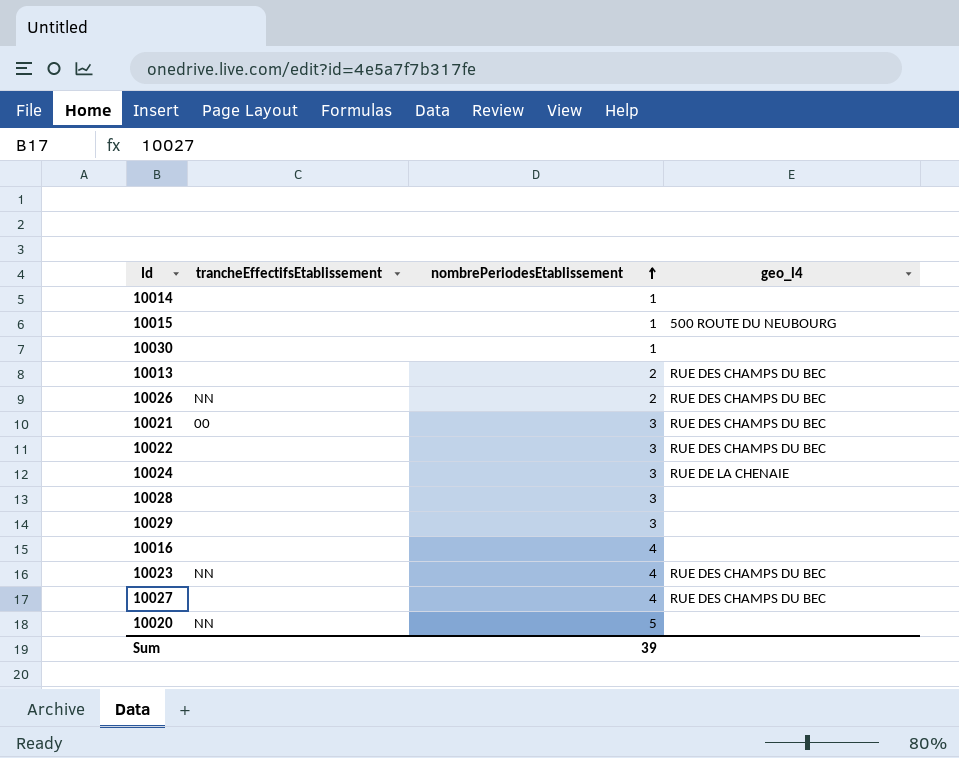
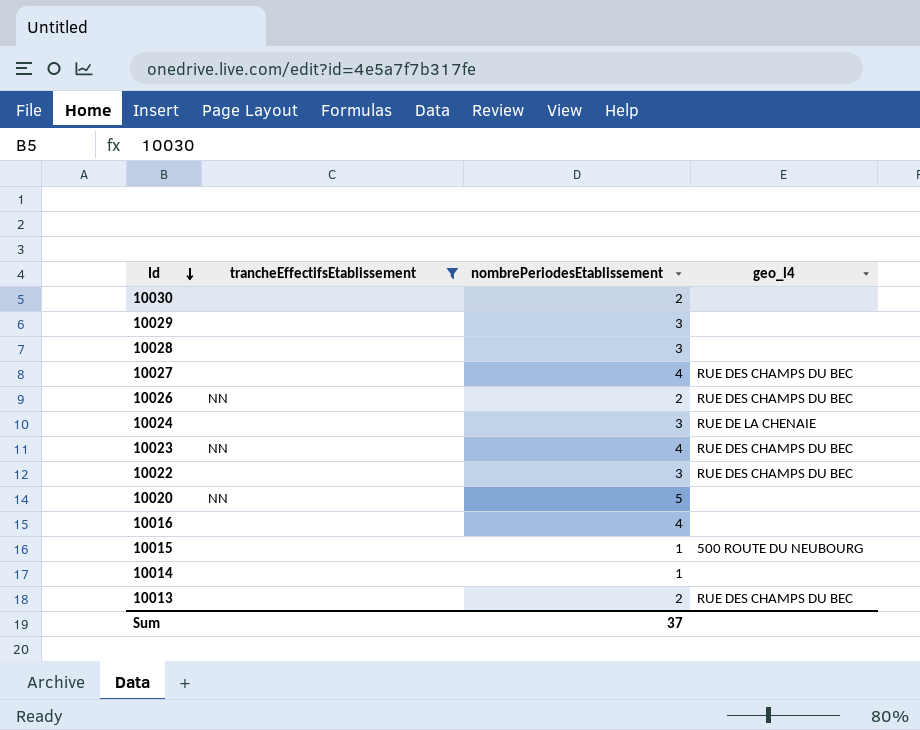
filter: none -> trancheEffectifsEtablissement != 00
row order: nombrePeriodesEtablissement ascending -> Id descending
10030 | nombrePeriodesEtablissement: 1 -> 2
Sum | nombrePeriodesEtablissement: 39 -> 37

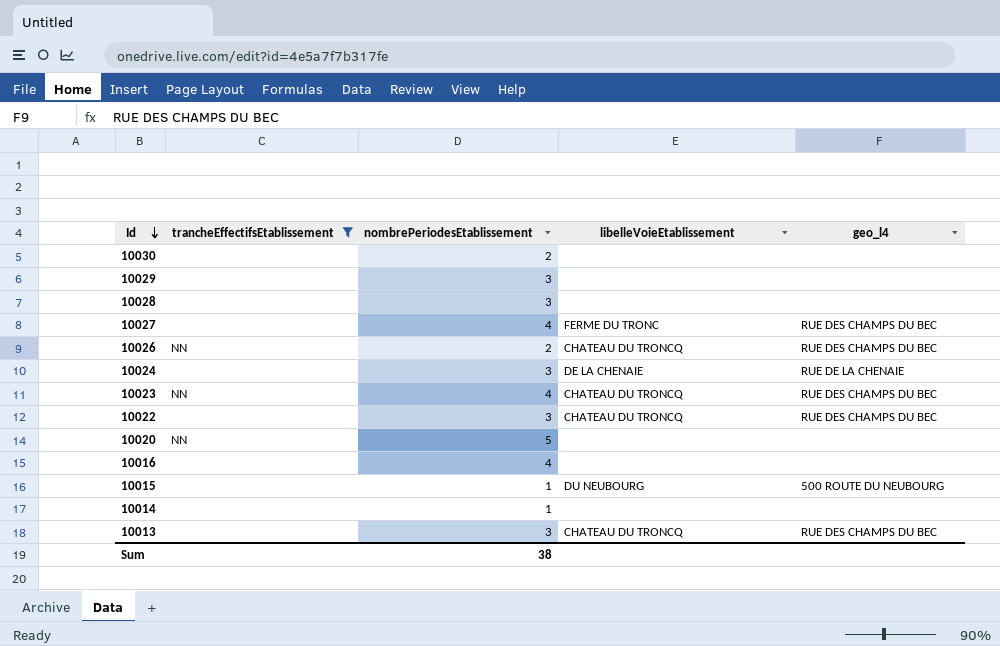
column libelleVoieEtablissement | position: none -> 4
10013 | nombrePeriodesEtablissement: 2 -> 3
Sum | nombrePeriodesEtablissement: 37 -> 38

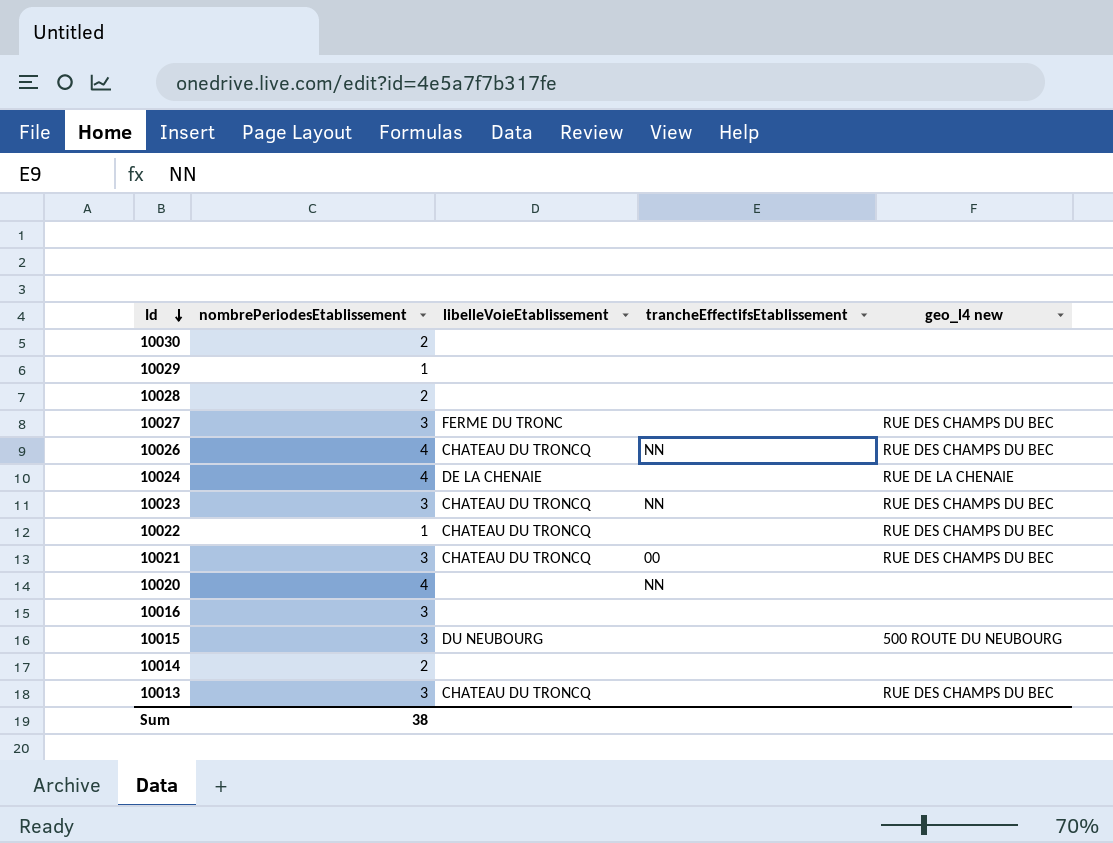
filter: trancheEffectifsEtablissement != 00 -> none
column trancheEffectifsEtablissement | position: 2 -> 4
column name: geo_l4 -> geo_l4 new
10029 | nombrePeriodesEtablissement: 3 -> 1
10028 | nombrePeriodesEtablissement: 3 -> 2
10027 | nombrePeriodesEtablissement: 4 -> 3
10026 | nombrePeriodesEtablissement: 2 -> 4
10024 | nombrePeriodesEtablissement: 3 -> 4
10023 | nombrePeriodesEtablissement: 4 -> 3
10022 | nombrePeriodesEtablissement: 3 -> 1
10020 | nombrePeriodesEtablissement: 5 -> 4
10016 | nombrePeriodesEtablissement: 4 -> 3
10015 | nombrePeriodesEtablissement: 1 -> 3
10014 | nombrePeriodesEtablissement: 1 -> 2

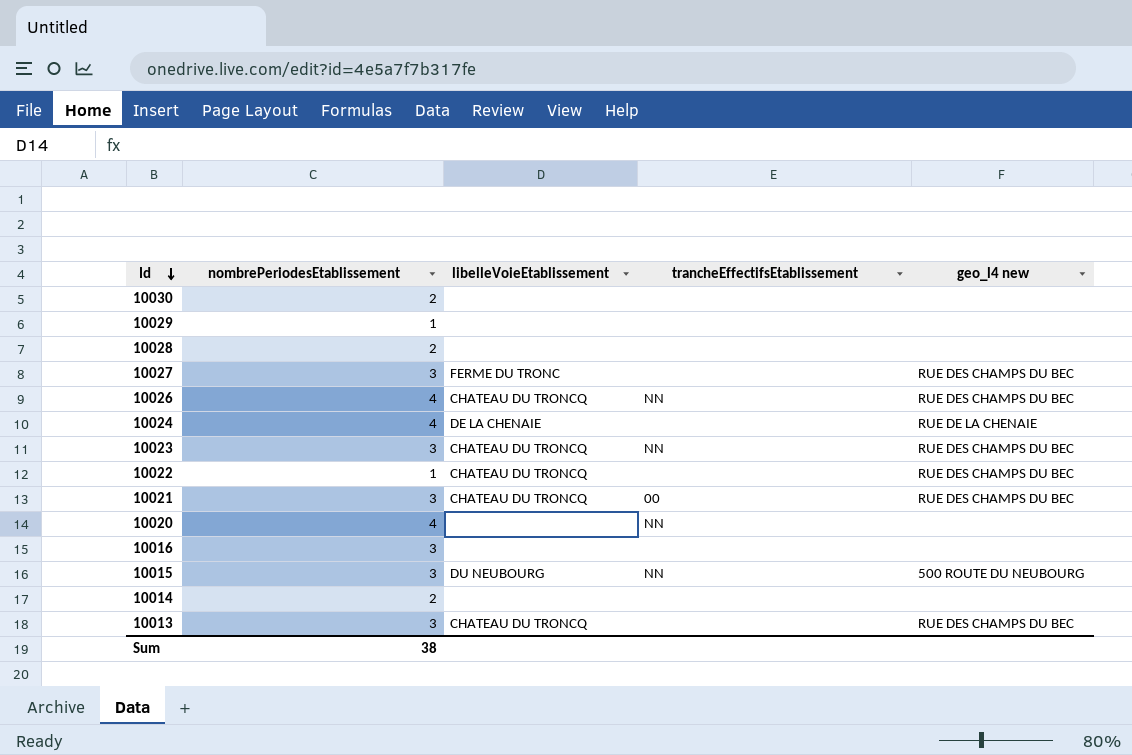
10015 | trancheEffectifsEtablissement: none -> NN

